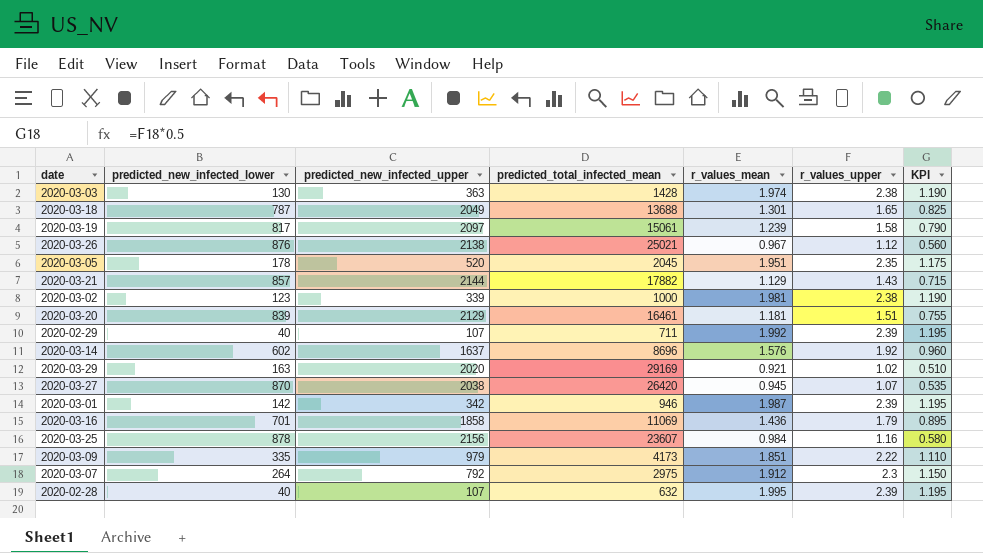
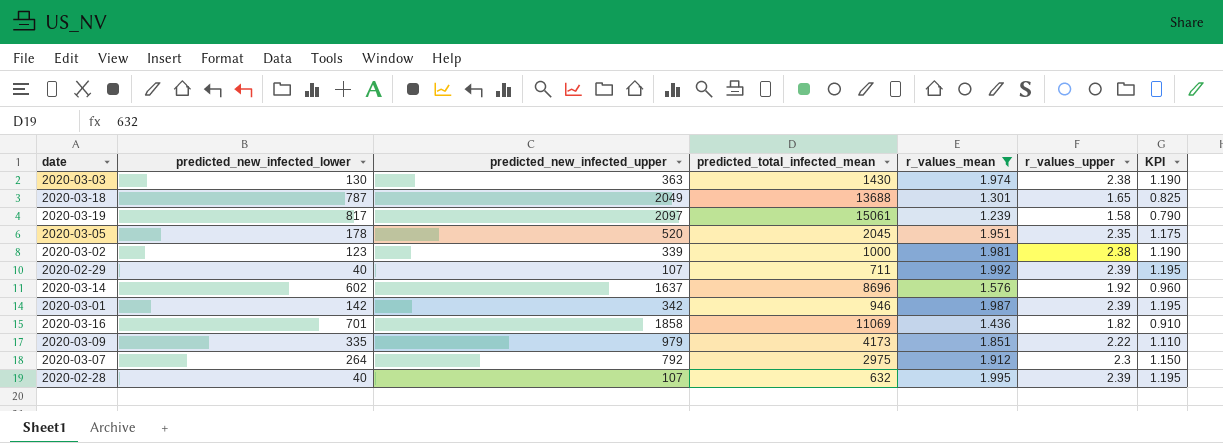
filter: none -> r_values_mean >= 1.239
2020-03-03 | predicted_total_infected_mean: 1428 -> 1430
2020-03-16 | r_values_upper: 1.79 -> 1.82
2020-03-16 | KPI: 0.895 -> 0.910

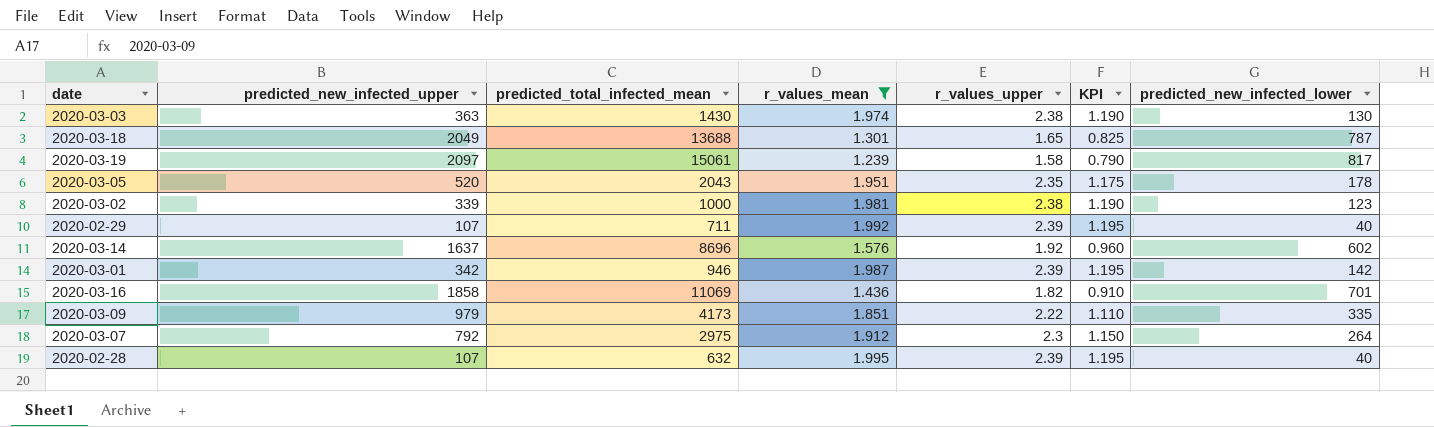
column predicted_new_infected_lower | position: 2 -> 7
2020-03-05 | predicted_total_infected_mean: 2045 -> 2043

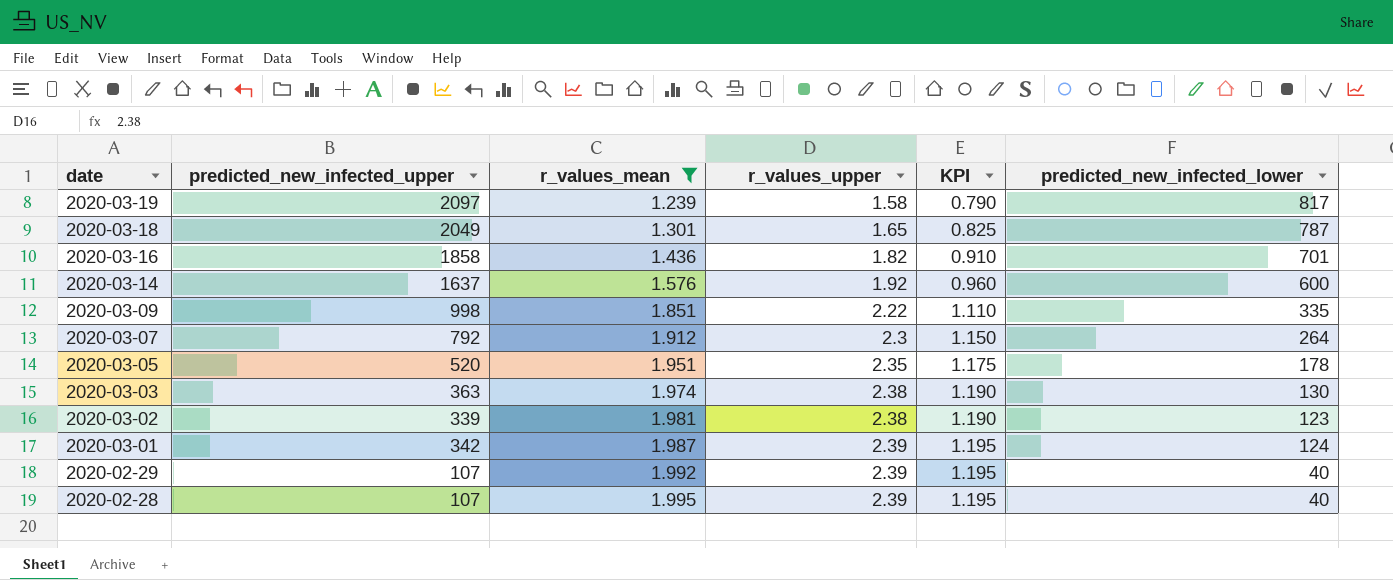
row order: none -> date descending
column predicted_total_infected_mean | position: 3 -> none
2020-03-14 | predicted_new_infected_lower: 602 -> 600
2020-03-09 | predicted_new_infected_upper: 979 -> 998
2020-03-01 | predicted_new_infected_lower: 142 -> 124

